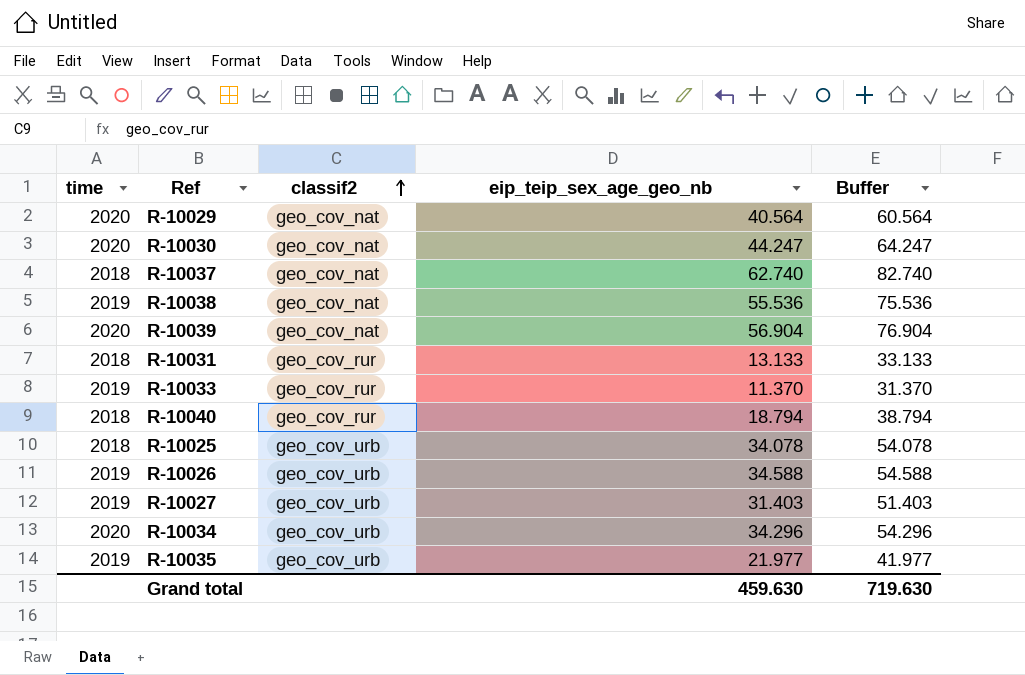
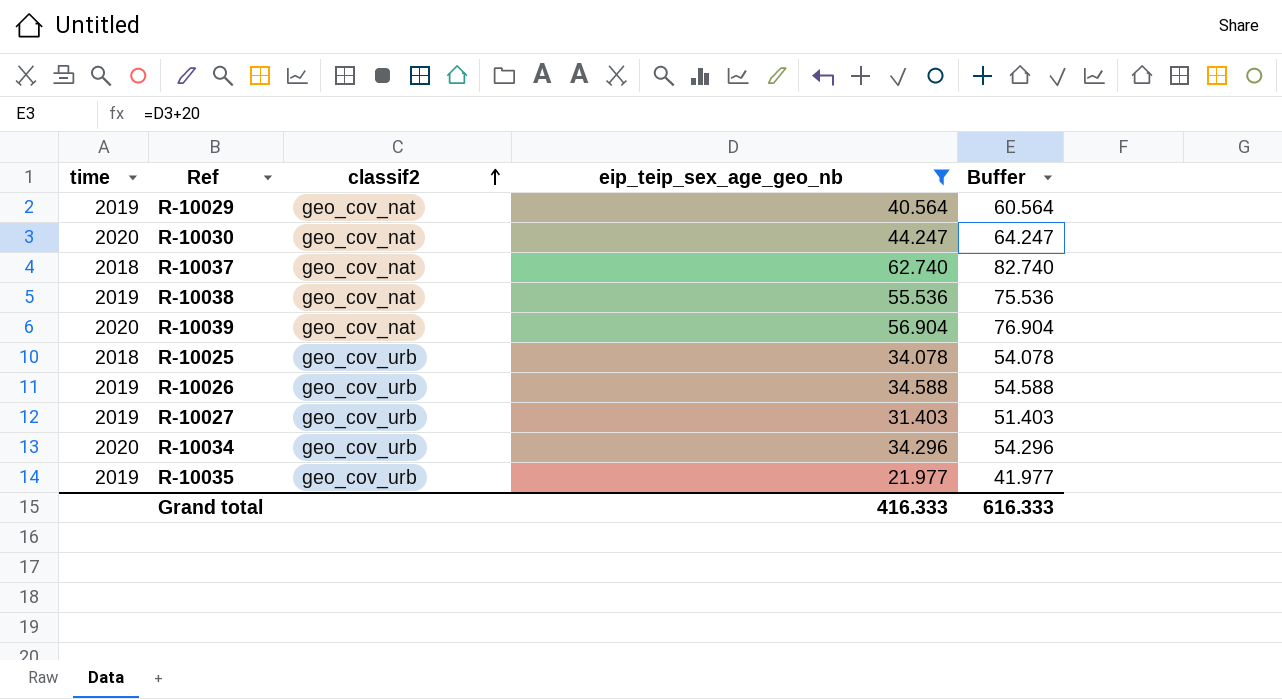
filter: none -> eip_teip_sex_age_geo_nb >= 21.977
R-10029 | time: 2020 -> 2019
Grand total | eip_teip_sex_age_geo_nb: 459.630 -> 416.333
Grand total | Buffer: 719.630 -> 616.333

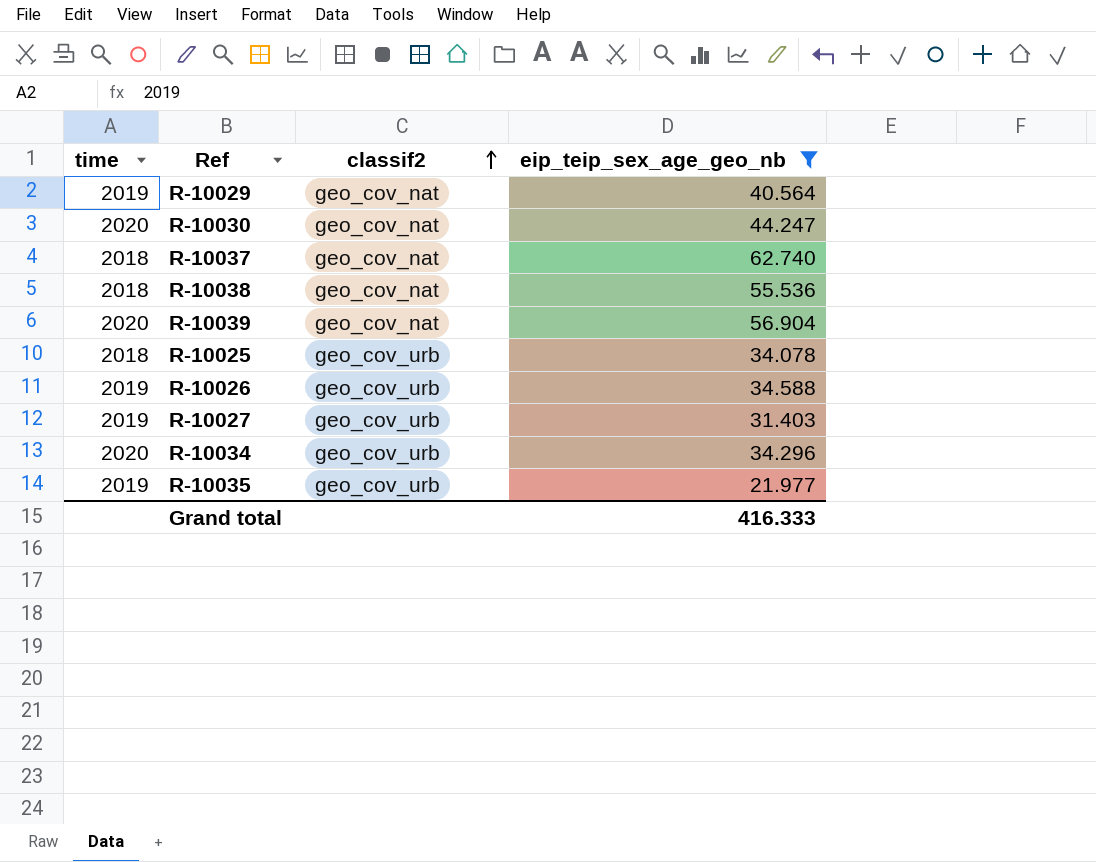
column Buffer | formula: [eip_teip_sex_age_geo_nb] + 20 -> none
R-10038 | time: 2019 -> 2018

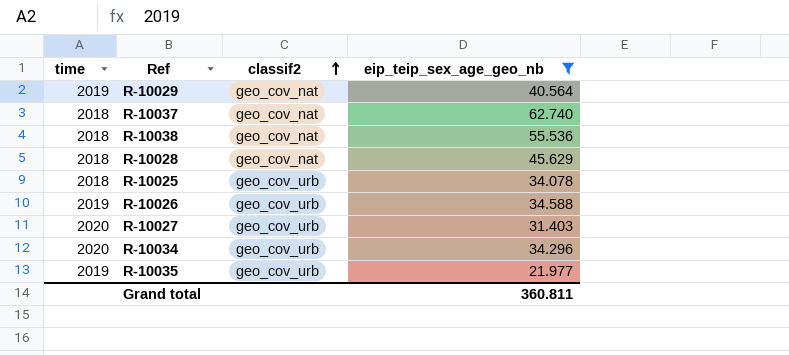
row R-10030: 2020 | geo_cov_nat | 44.247 -> none
row R-10039: 2020 | geo_cov_nat | 56.904 -> none
row R-10028: none -> 2018 | geo_cov_nat | 45.629
R-10027 | time: 2019 -> 2020
Grand total | eip_teip_sex_age_geo_nb: 416.333 -> 360.811

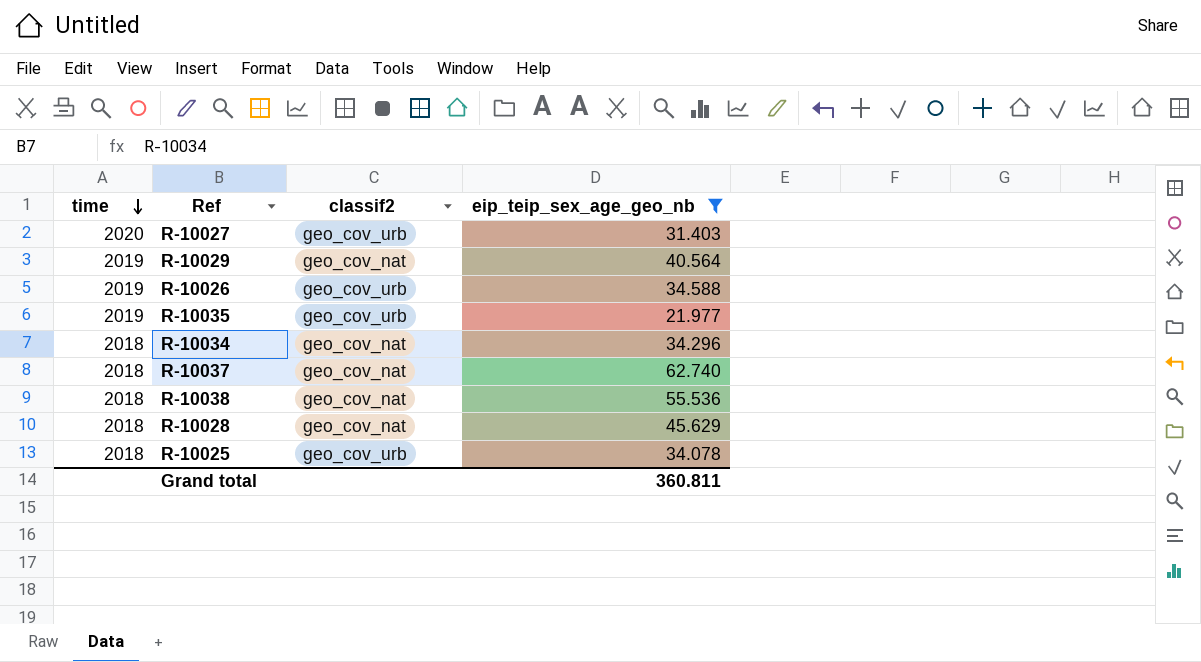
row order: classif2 ascending -> time descending
R-10034 | time: 2020 -> 2018
R-10034 | classif2: geo_cov_urb -> geo_cov_nat

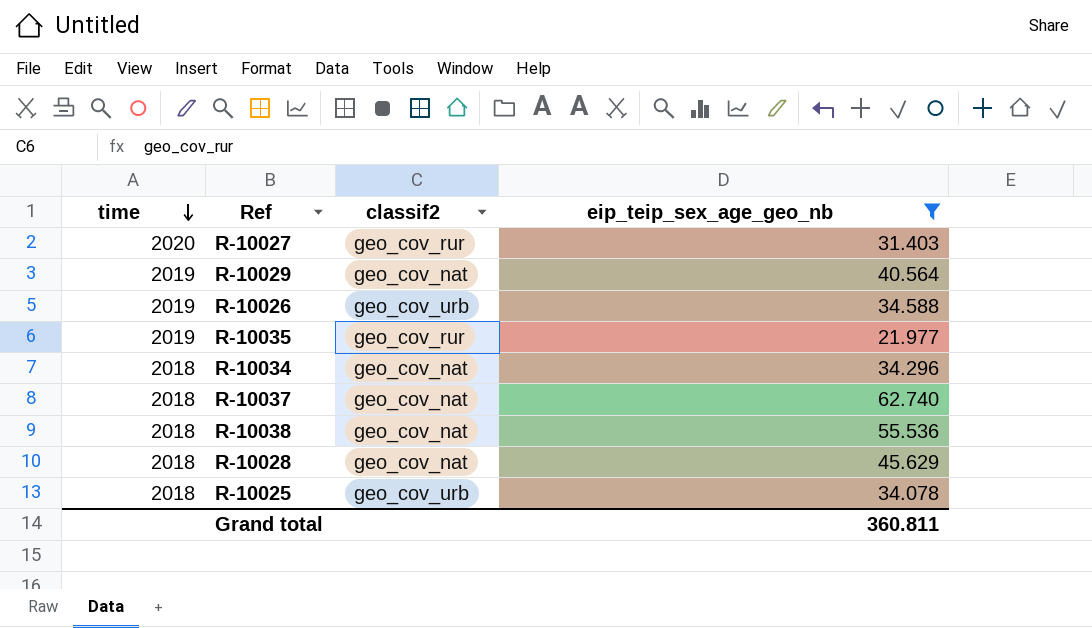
R-10027 | classif2: geo_cov_urb -> geo_cov_rur
R-10035 | classif2: geo_cov_urb -> geo_cov_rur

